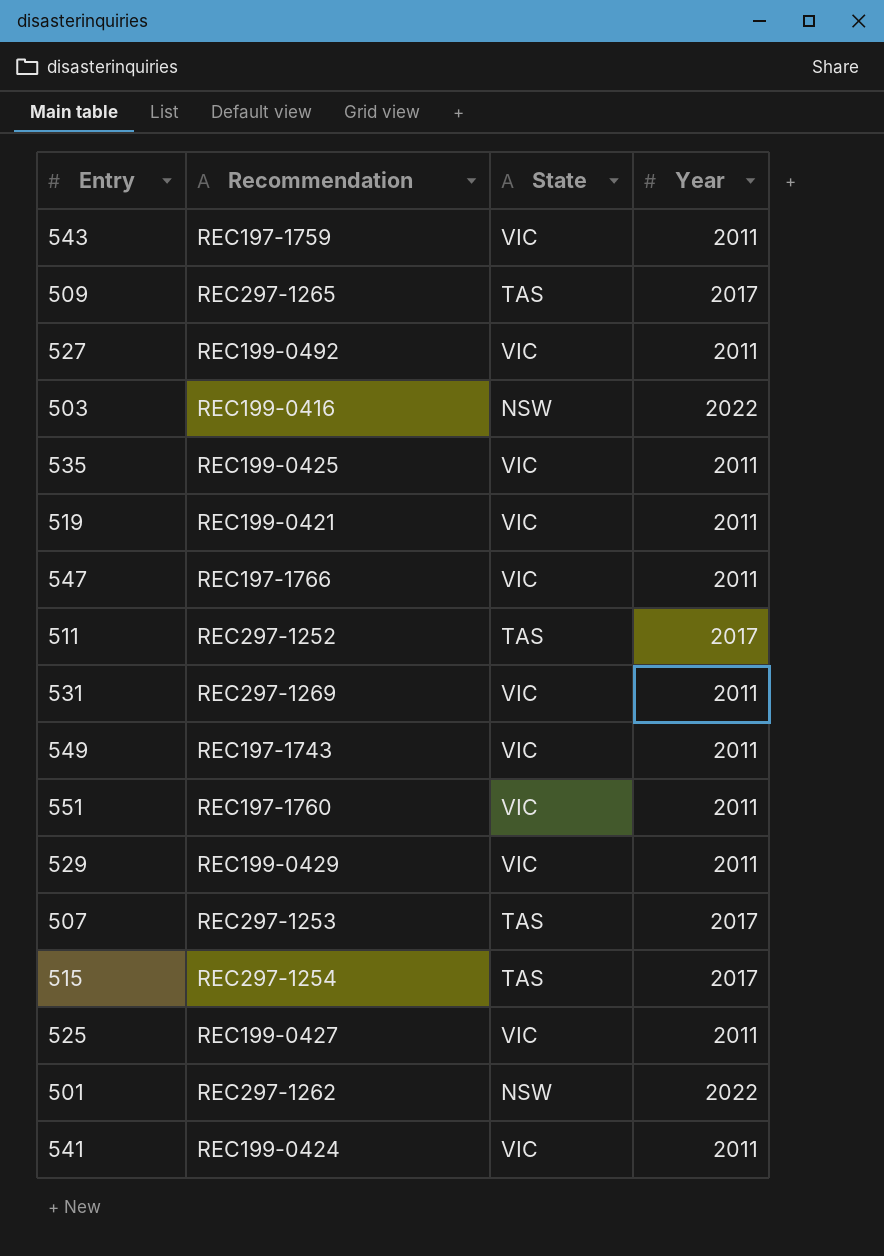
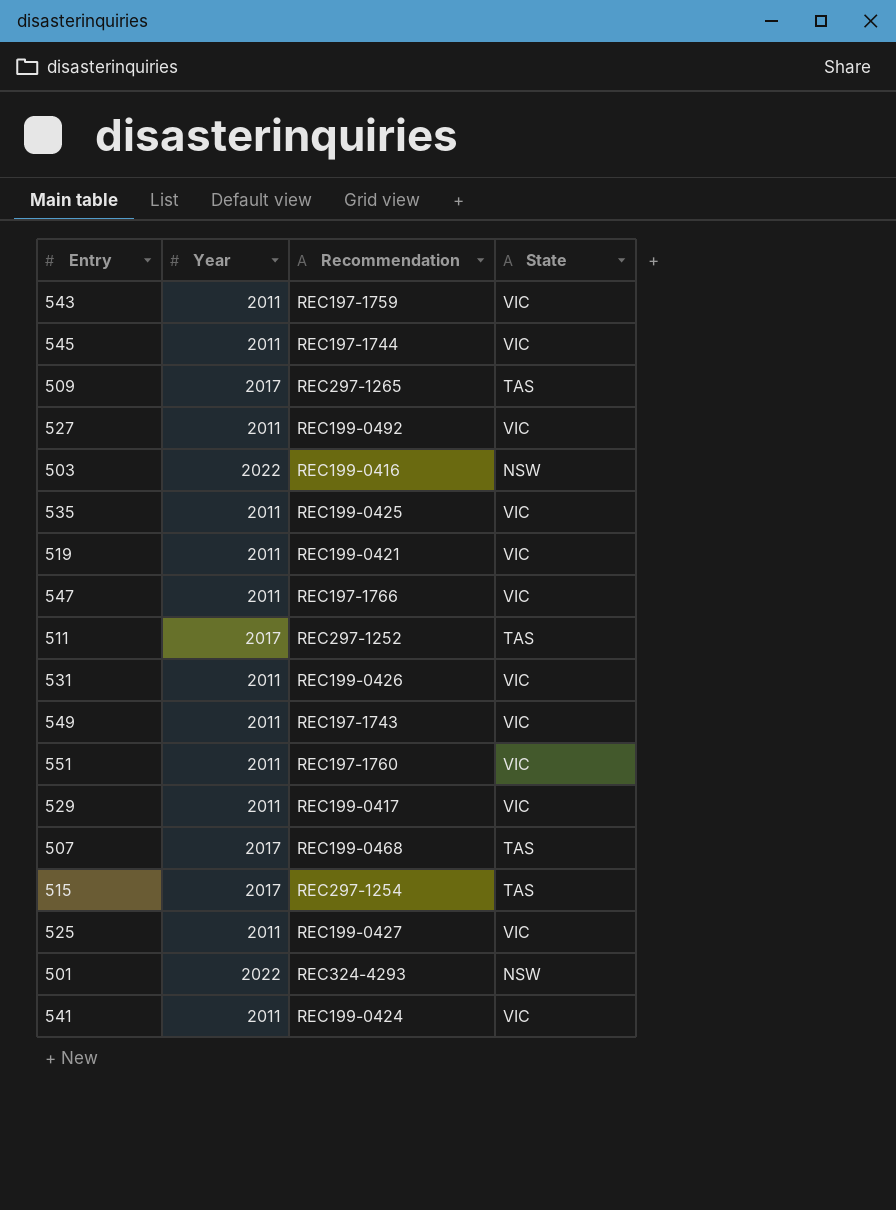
column Year | position: 4 -> 2
row 545: none -> 2011 | REC197-1744 | VIC
531 | Recommendation: REC297-1269 -> REC199-0426
529 | Recommendation: REC199-0429 -> REC199-0417
507 | Recommendation: REC297-1253 -> REC199-0468
501 | Recommendation: REC297-1262 -> REC324-4293

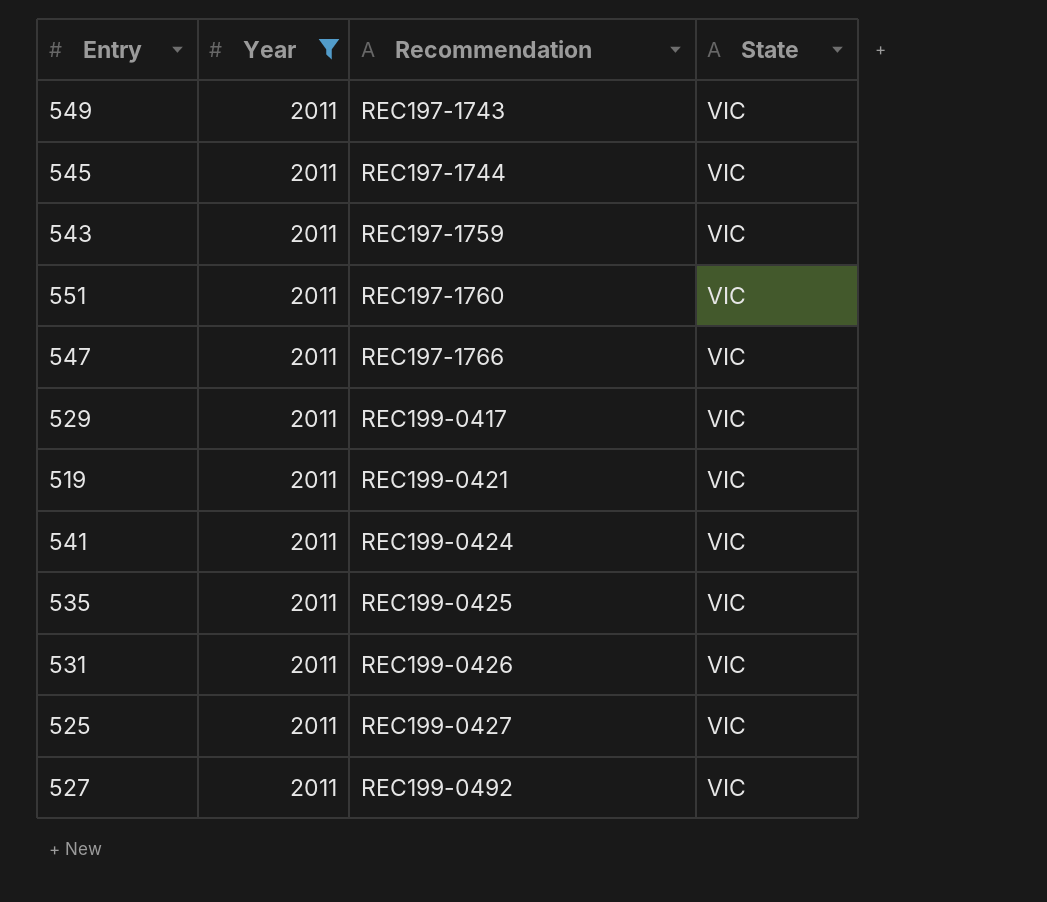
filter: none -> Year = 2011
row order: none -> Recommendation ascending

